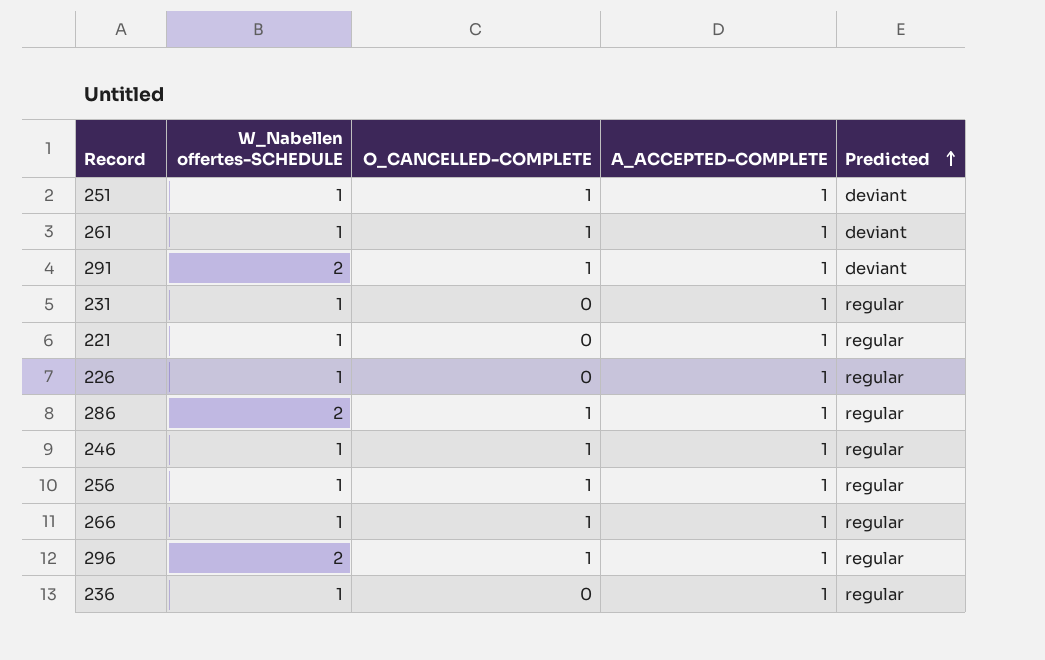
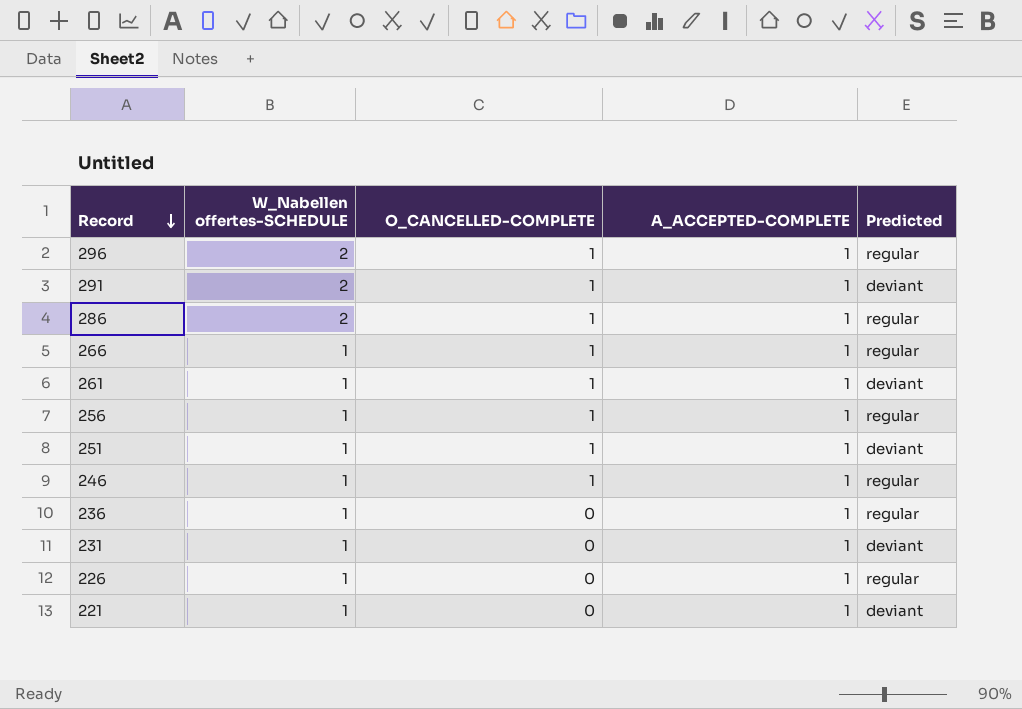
row order: Predicted ascending -> Record descending
231 | Predicted: regular -> deviant
221 | Predicted: regular -> deviant

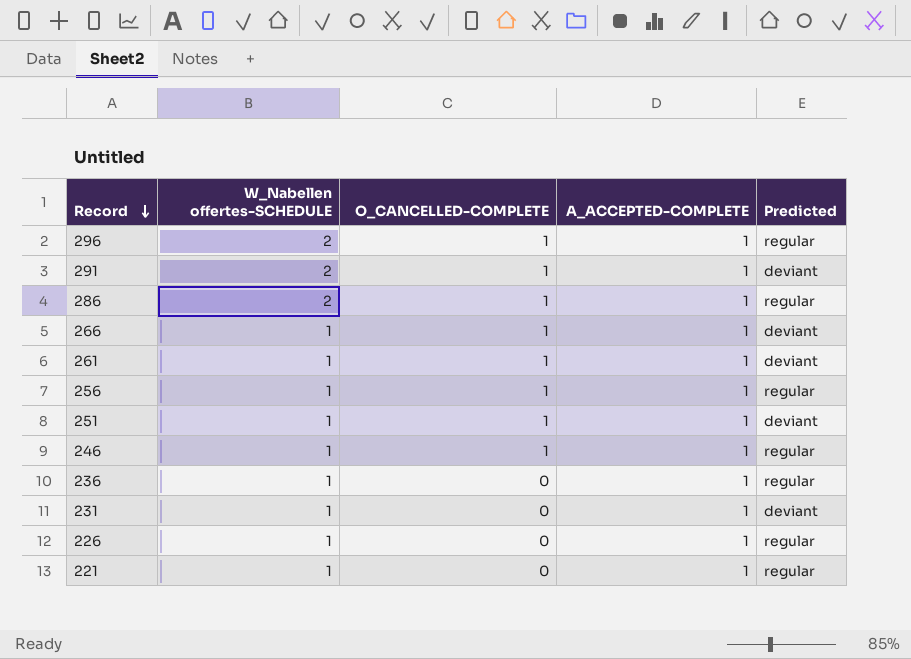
266 | Predicted: regular -> deviant
221 | Predicted: deviant -> regular

